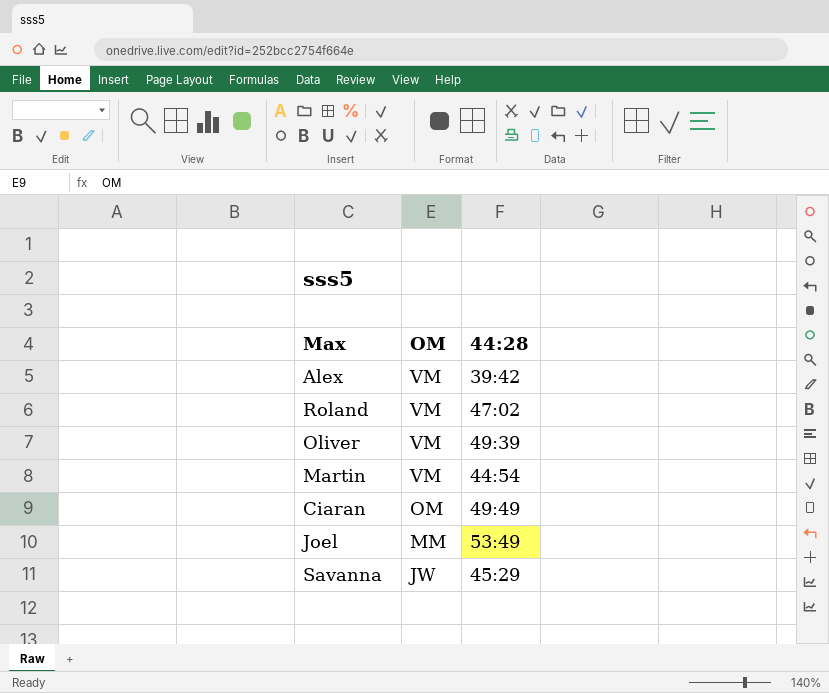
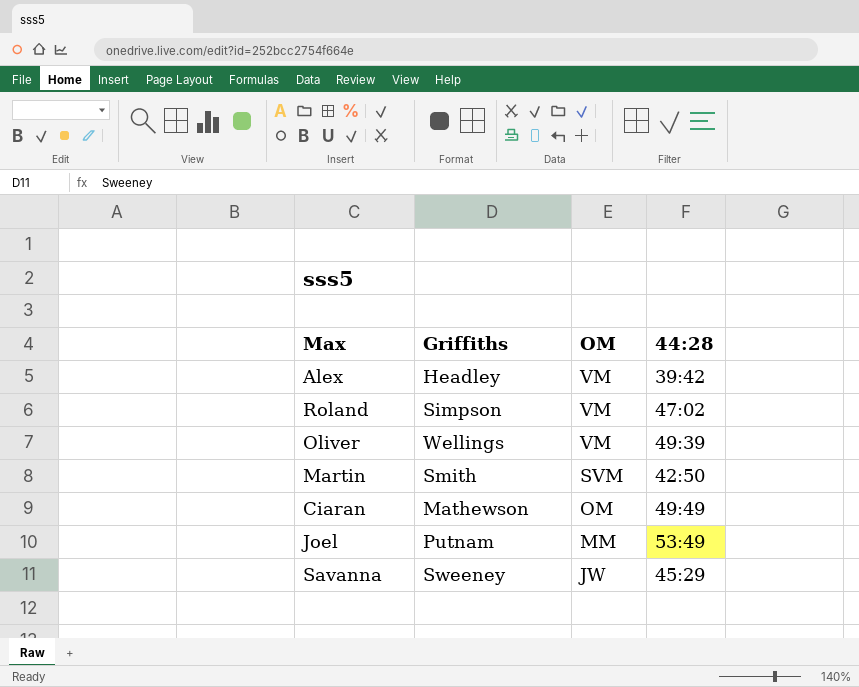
column Griffiths | position: none -> 2
Martin | OM: VM -> SVM
Martin | 44:28: 44:54 -> 42:50

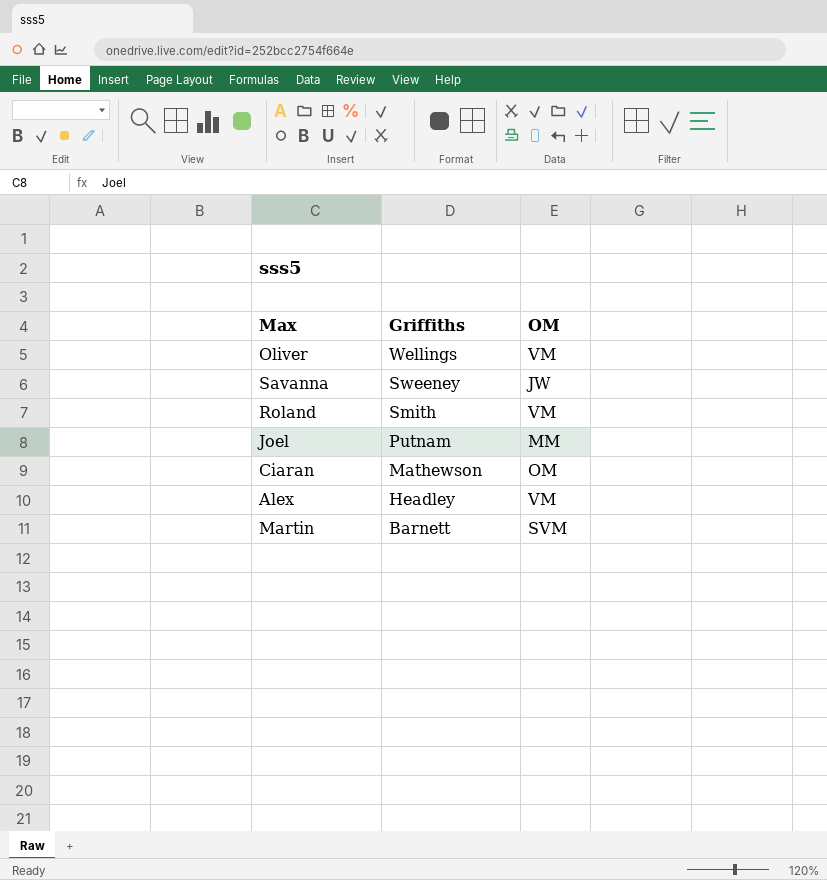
row order: OM descending -> Griffiths descending
column 44:28 | position: 4 -> none
Roland | Griffiths: Simpson -> Smith
Martin | Griffiths: Smith -> Barnett

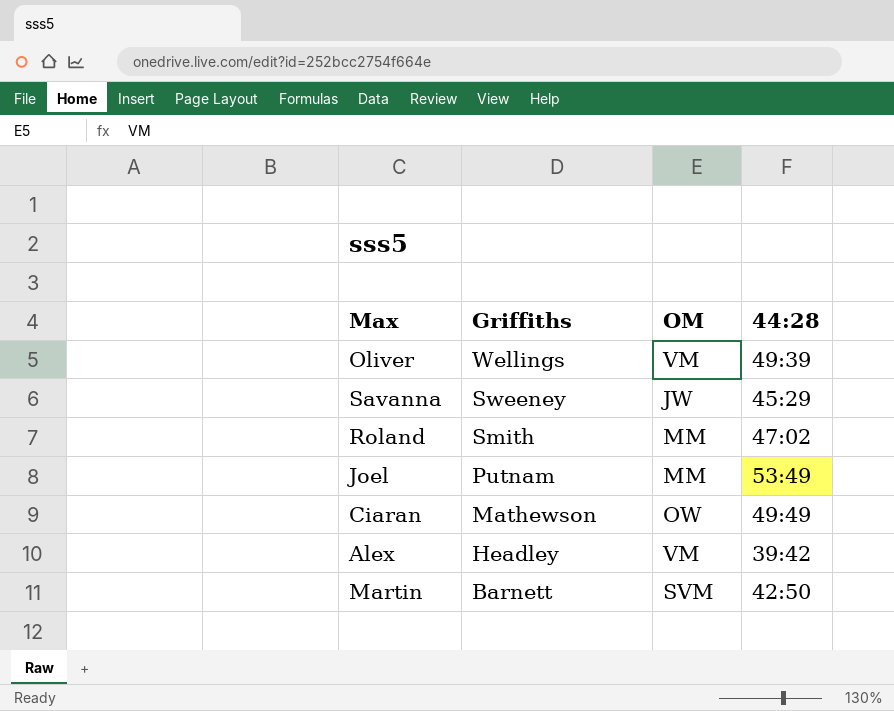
column 44:28 | position: none -> 4
Roland | OM: VM -> MM
Ciaran | OM: OM -> OW

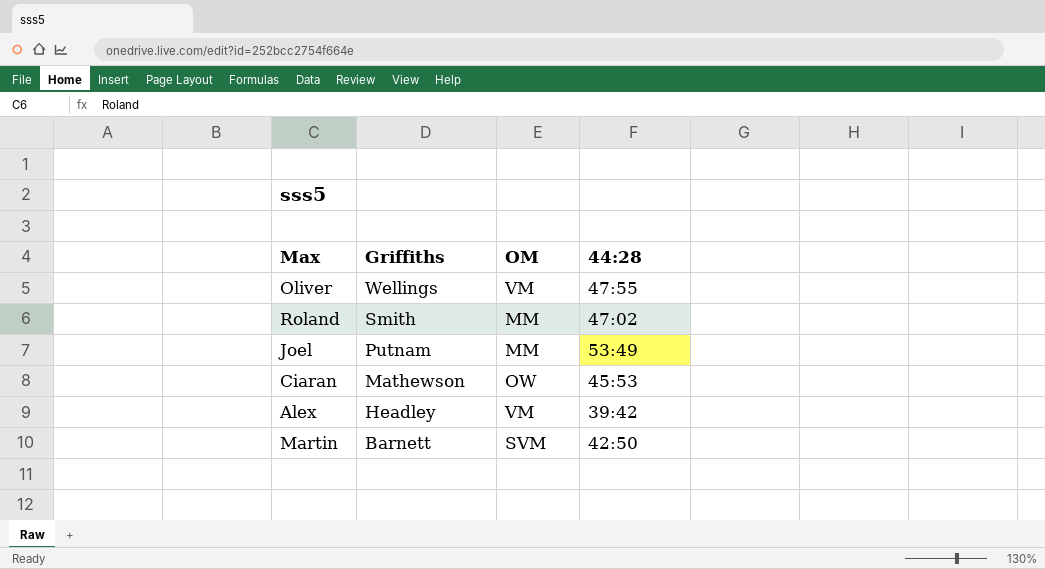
row Savanna: Sweeney | JW | 45:29 -> none
Oliver | 44:28: 49:39 -> 47:55
Ciaran | 44:28: 49:49 -> 45:53

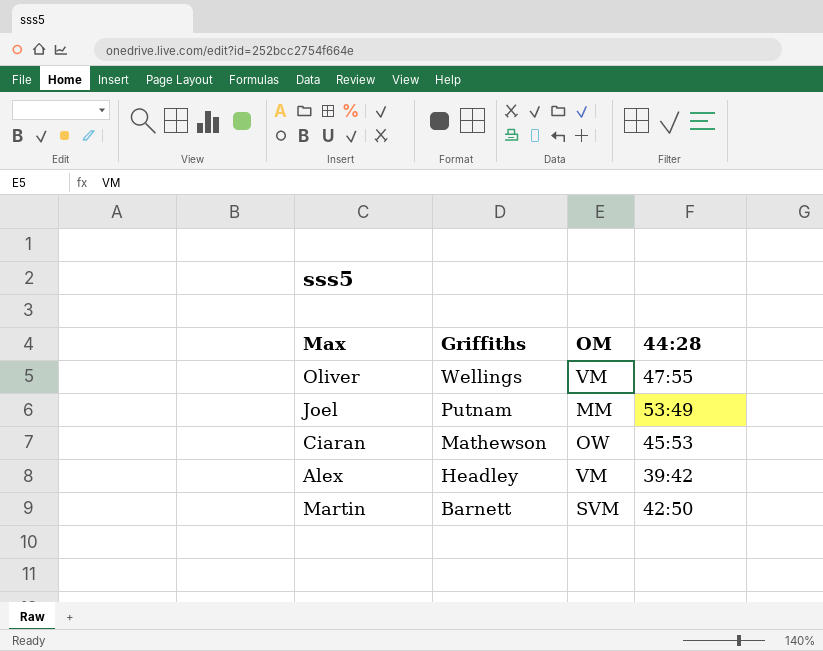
row Roland: Smith | MM | 47:02 -> none

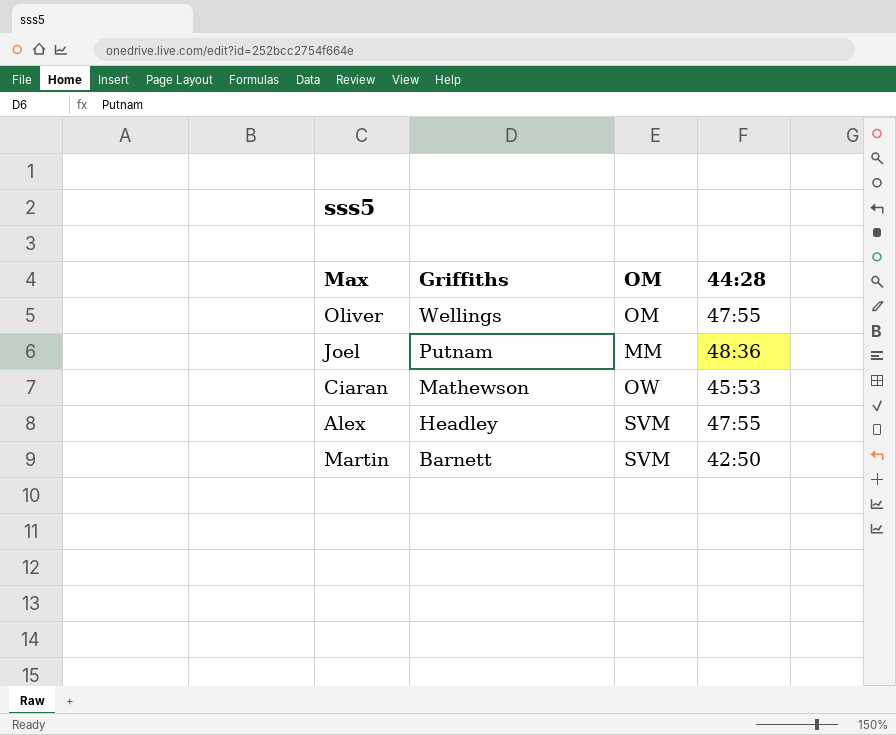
Oliver | OM: VM -> OM
Joel | 44:28: 53:49 -> 48:36
Alex | OM: VM -> SVM
Alex | 44:28: 39:42 -> 47:55

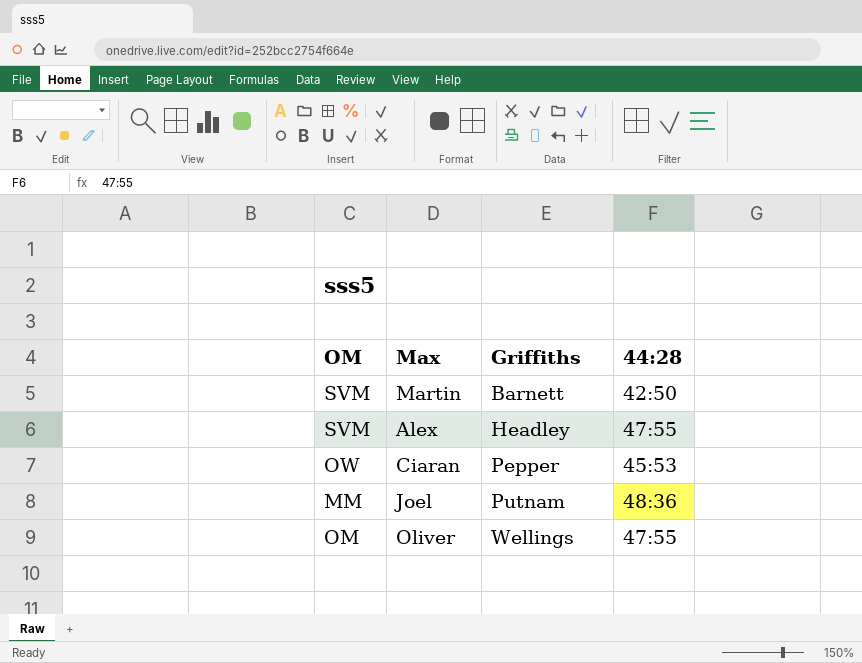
row order: Griffiths descending -> Griffiths ascending
column OM | position: 3 -> 1
Ciaran | Griffiths: Mathewson -> Pepper

